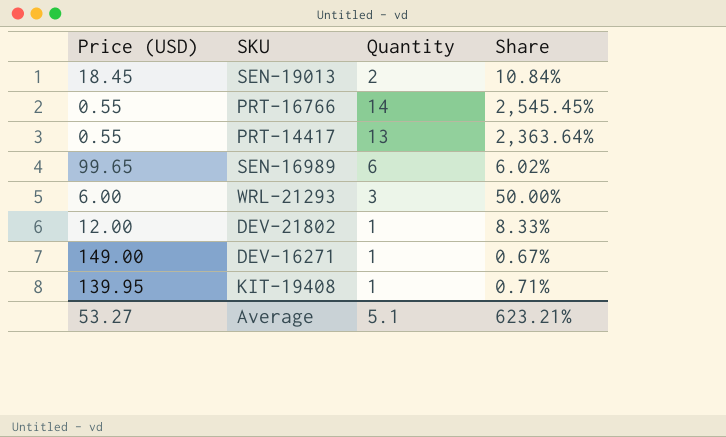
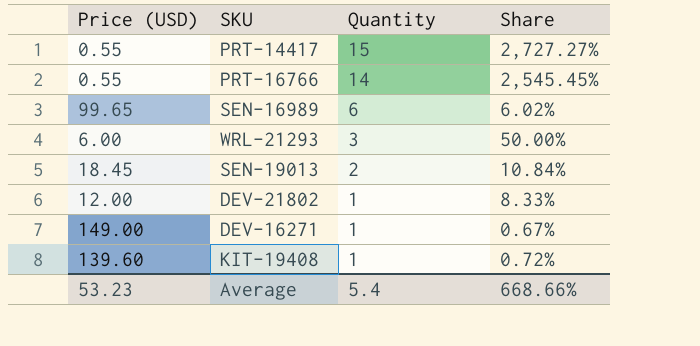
row order: none -> Quantity descending
PRT-14417 | Quantity: 13 -> 15
PRT-14417 | Share: 2,363.64% -> 2,727.27%
KIT-19408 | Price (USD): 139.95 -> 139.60
KIT-19408 | Share: 0.71% -> 0.72%
Average | Price (USD): 53.27 -> 53.23
Average | Quantity: 5.1 -> 5.4
Average | Share: 623.21% -> 668.66%

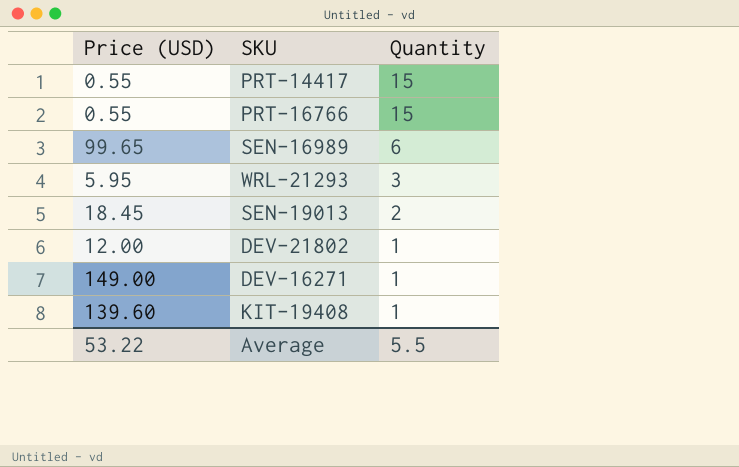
column Share | formula: [Quantity] / [Price (USD)] -> none
PRT-16766 | Quantity: 14 -> 15
WRL-21293 | Price (USD): 6.00 -> 5.95
Average | Price (USD): 53.23 -> 53.22
Average | Quantity: 5.4 -> 5.5

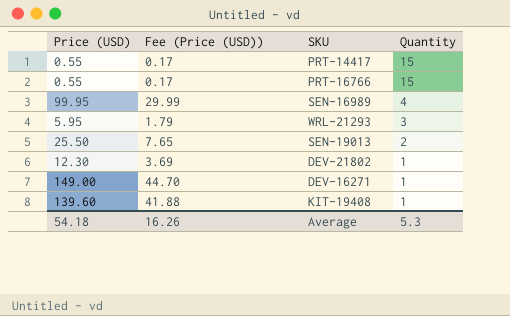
column Fee (Price (USD)) | formula: none -> [Price (USD)] * 0.3
SEN-16989 | Price (USD): 99.65 -> 99.95
SEN-16989 | Quantity: 6 -> 4
SEN-19013 | Price (USD): 18.45 -> 25.50
DEV-21802 | Price (USD): 12.00 -> 12.30
Average | Price (USD): 53.22 -> 54.18
Average | Quantity: 5.5 -> 5.3

